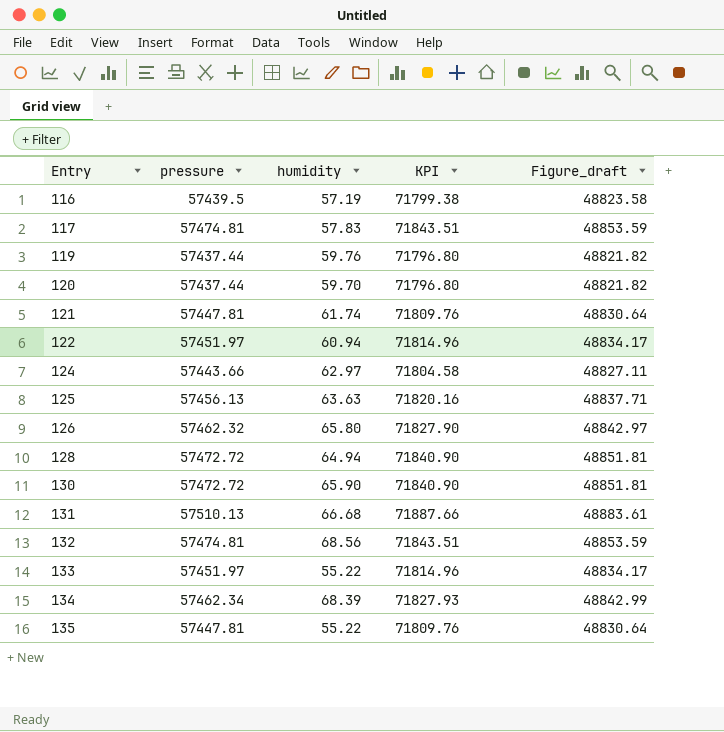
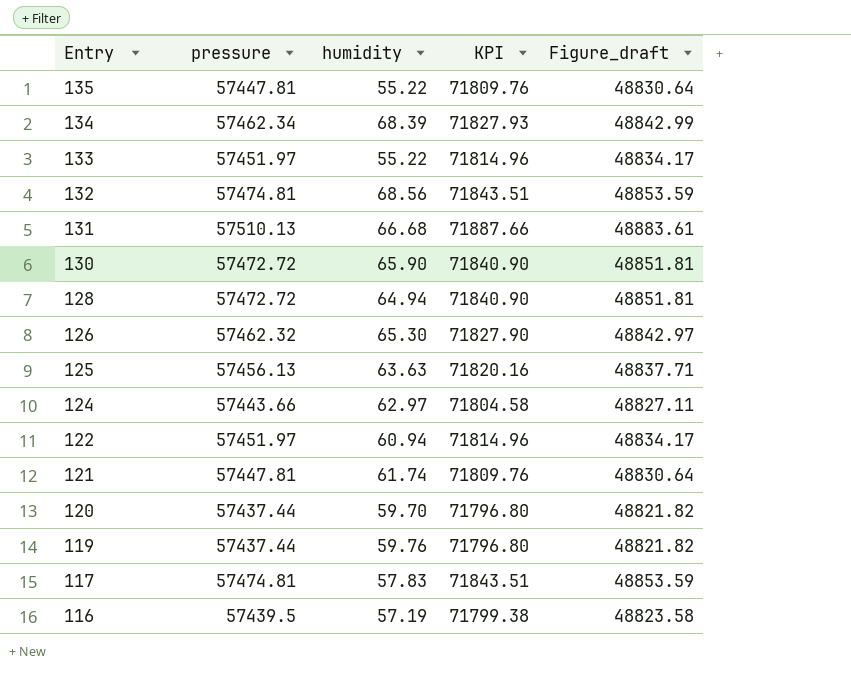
row order: Entry ascending -> Entry descending
126 | humidity: 65.80 -> 65.30

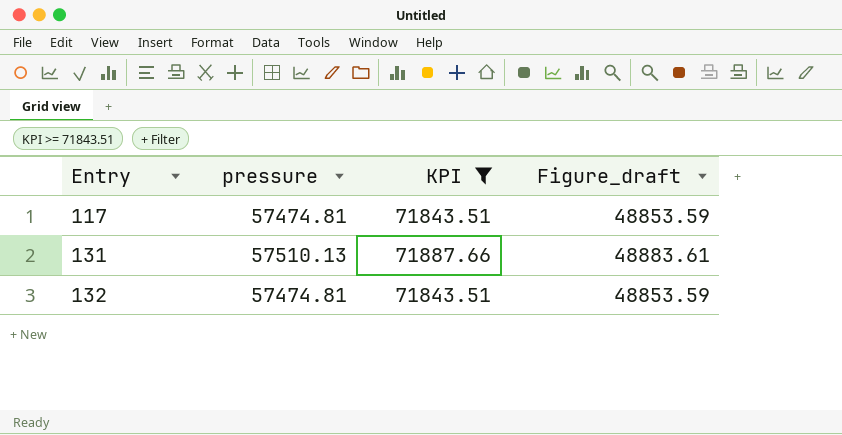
filter: none -> KPI >= 71843.51
row order: Entry descending -> Entry ascending
column humidity | position: 3 -> none

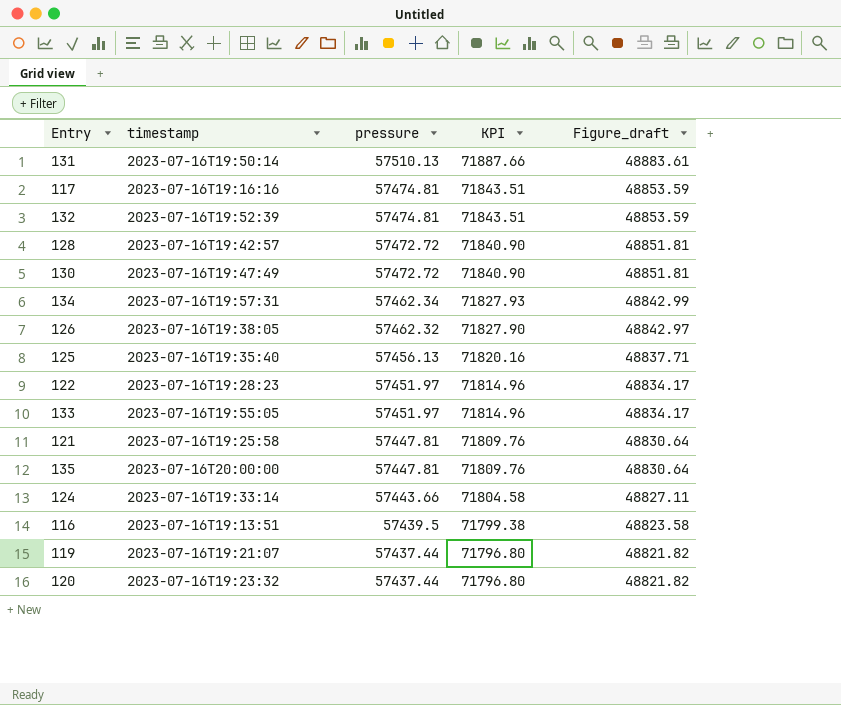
filter: KPI >= 71843.51 -> none
row order: Entry ascending -> pressure descending
column timestamp | position: none -> 2

